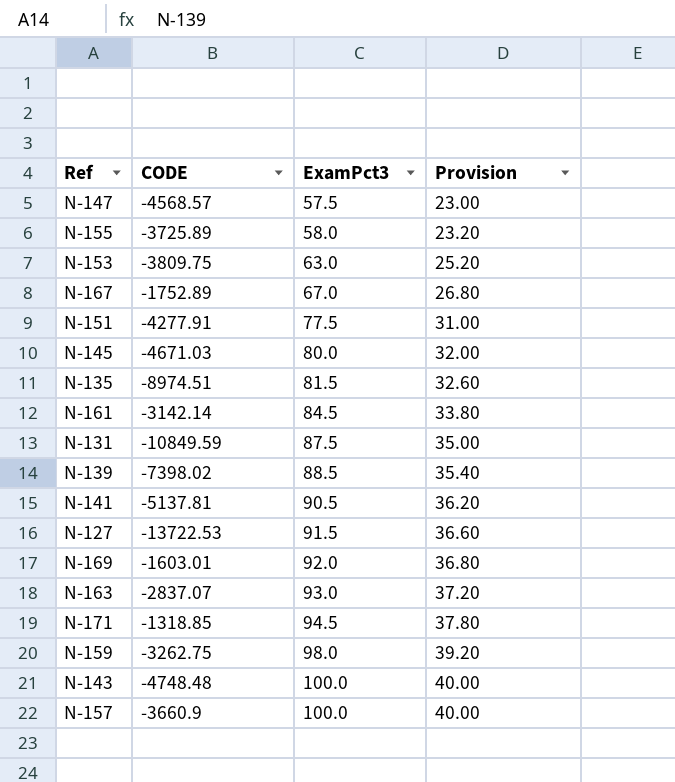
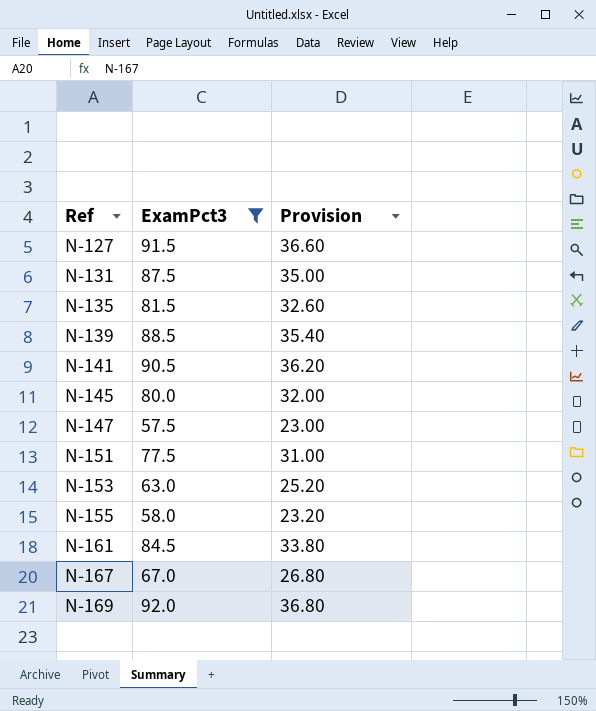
filter: none -> ExamPct3 <= 92.0
row order: ExamPct3 ascending -> Ref ascending
column CODE | position: 2 -> none

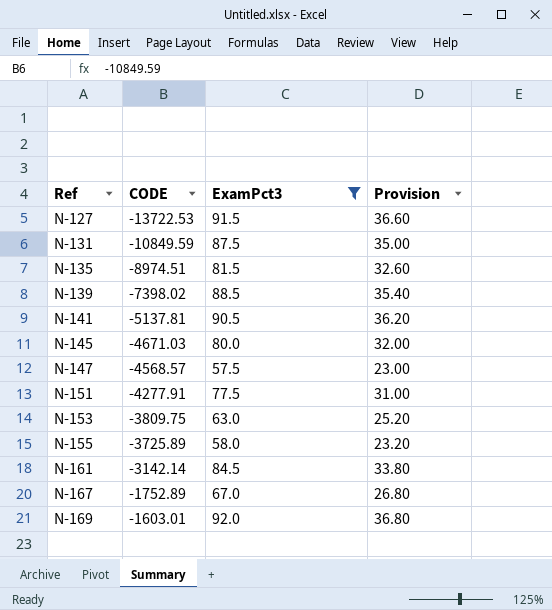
column CODE | position: none -> 2

